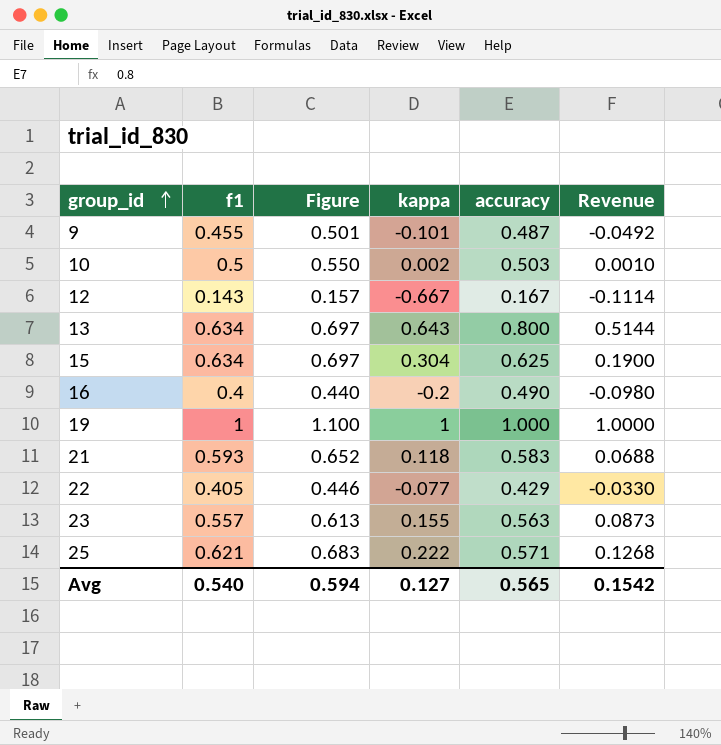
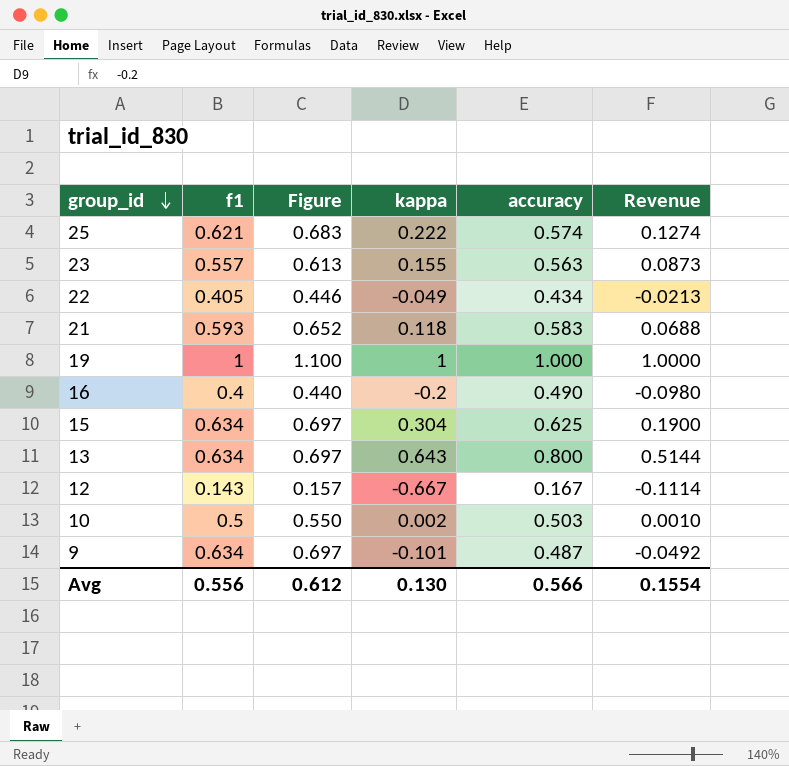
row order: group_id ascending -> group_id descending
25 | accuracy: 0.571 -> 0.574
25 | Revenue: 0.1268 -> 0.1274
22 | kappa: -0.077 -> -0.049
22 | accuracy: 0.429 -> 0.434
22 | Revenue: -0.0330 -> -0.0213
9 | f1: 0.455 -> 0.634
9 | Figure: 0.501 -> 0.697
Avg | f1: 0.540 -> 0.556
Avg | Figure: 0.594 -> 0.612
Avg | kappa: 0.127 -> 0.130
Avg | accuracy: 0.565 -> 0.566
Avg | Revenue: 0.1542 -> 0.1554

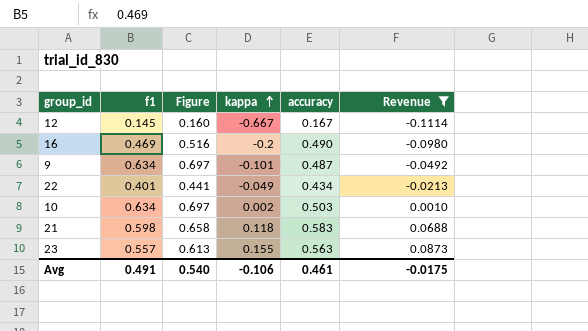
filter: none -> Revenue <= 0.0873
row order: group_id descending -> kappa ascending
12 | f1: 0.143 -> 0.145
12 | Figure: 0.157 -> 0.160
16 | f1: 0.4 -> 0.469
16 | Figure: 0.440 -> 0.516
22 | f1: 0.405 -> 0.401
22 | Figure: 0.446 -> 0.441
10 | f1: 0.5 -> 0.634
10 | Figure: 0.550 -> 0.697
21 | f1: 0.593 -> 0.598
21 | Figure: 0.652 -> 0.658
Avg | f1: 0.556 -> 0.491
Avg | Figure: 0.612 -> 0.540
Avg | kappa: 0.130 -> -0.106
Avg | accuracy: 0.566 -> 0.461
Avg | Revenue: 0.1554 -> -0.0175

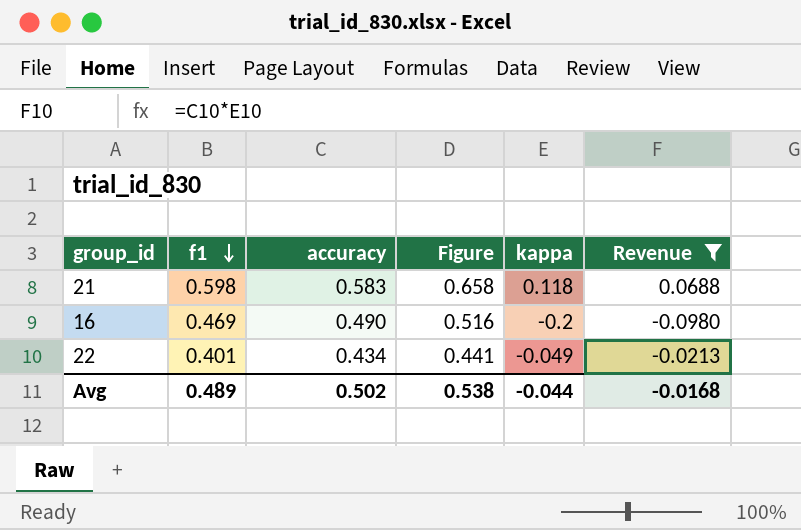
row order: kappa ascending -> f1 descending
column accuracy | position: 5 -> 3
row 12: 0.145 | 0.160 | -0.667 | 0.167 | -0.1114 -> none
row 9: 0.634 | 0.697 | -0.101 | 0.487 | -0.0492 -> none
row 10: 0.634 | 0.697 | 0.002 | 0.503 | 0.0010 -> none
row 23: 0.557 | 0.613 | 0.155 | 0.563 | 0.0873 -> none
Avg | f1: 0.491 -> 0.489
Avg | accuracy: 0.461 -> 0.502
Avg | Figure: 0.540 -> 0.538
Avg | kappa: -0.106 -> -0.044
Avg | Revenue: -0.0175 -> -0.0168

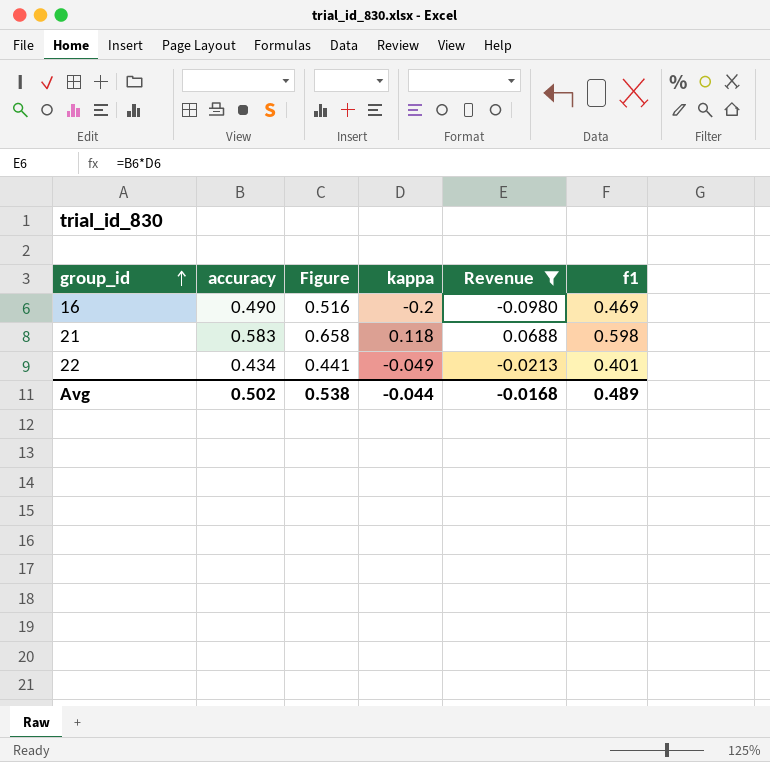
row order: f1 descending -> group_id ascending
column f1 | position: 2 -> 6

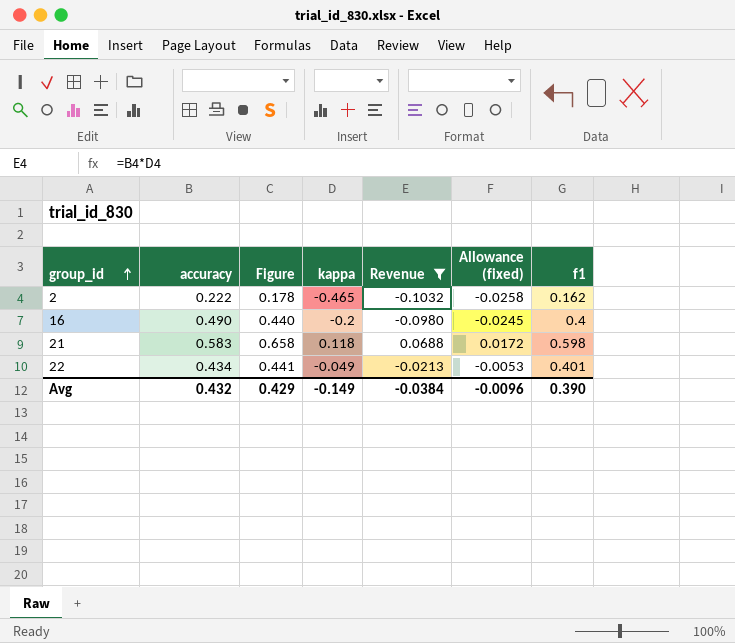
column Allowance (fixed) | formula: none -> [Revenue] * 0.25
row 2: none -> 0.222 | 0.178 | -0.465 | -0.1032 | -0.0258 | 0.162
16 | Figure: 0.516 -> 0.440
16 | f1: 0.469 -> 0.4
Avg | accuracy: 0.502 -> 0.432
Avg | Figure: 0.538 -> 0.429
Avg | kappa: -0.044 -> -0.149
Avg | Revenue: -0.0168 -> -0.0384
Avg | f1: 0.489 -> 0.390

